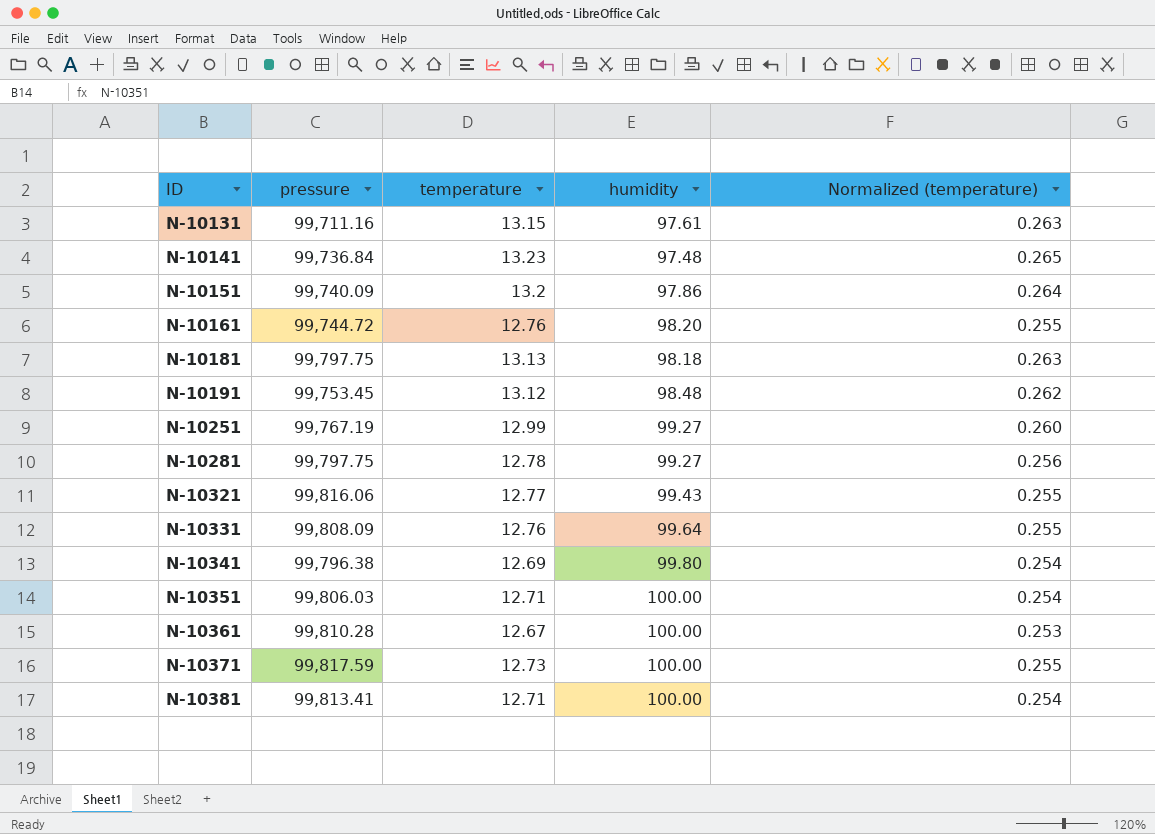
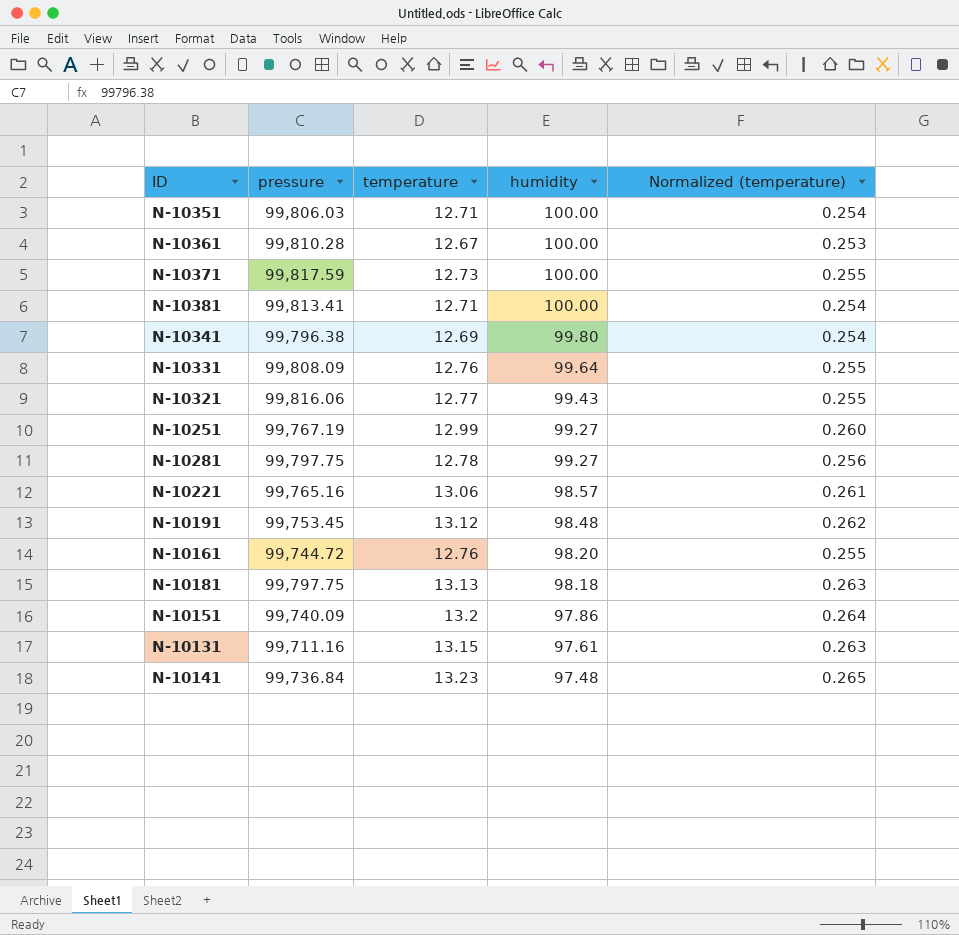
row order: ID ascending -> humidity descending
row N-10221: none -> 99,765.16 | 13.06 | 98.57 | 0.261

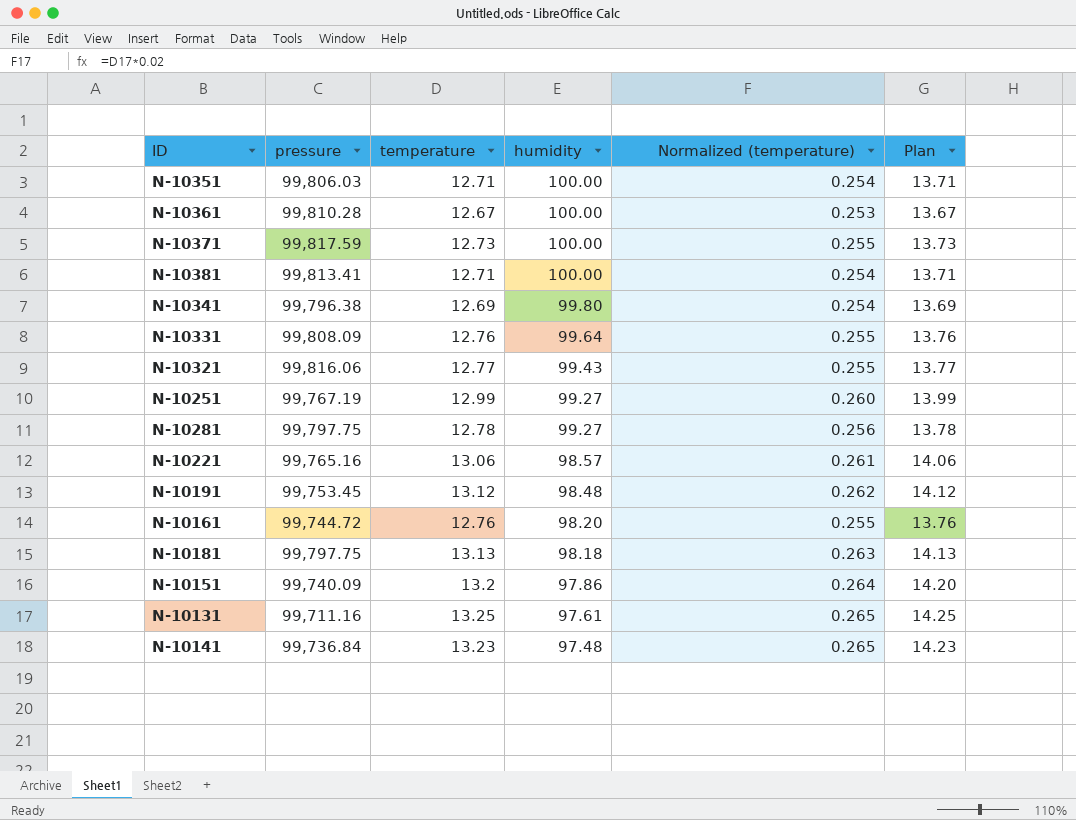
column Plan | formula: none -> [temperature] + 1
N-10131 | temperature: 13.15 -> 13.25
N-10131 | Normalized (temperature): 0.263 -> 0.265

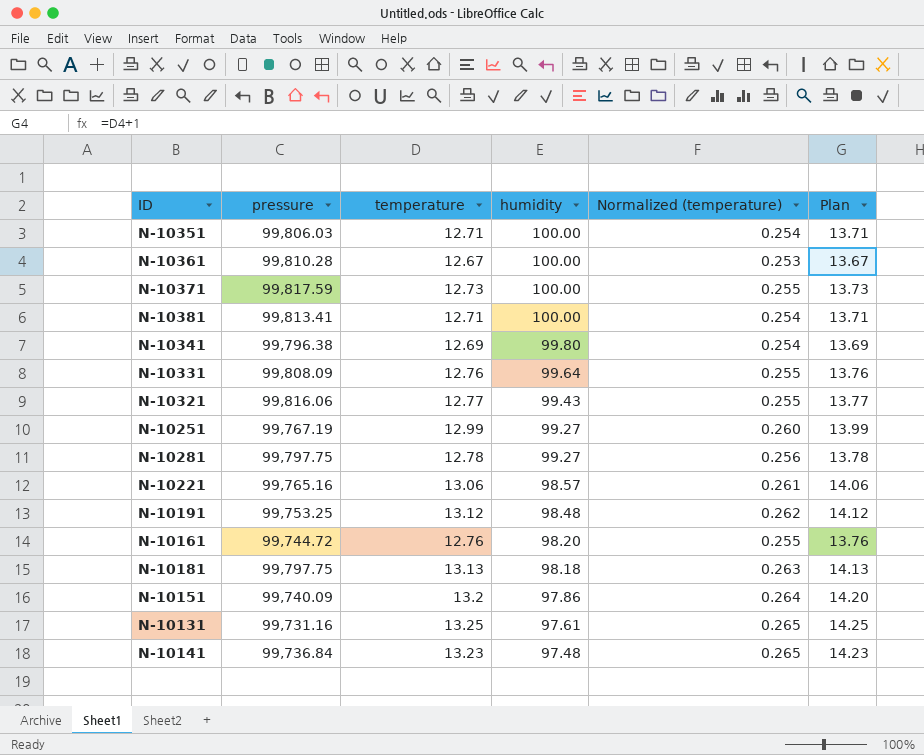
N-10191 | pressure: 99,753.45 -> 99,753.25
N-10131 | pressure: 99,711.16 -> 99,731.16

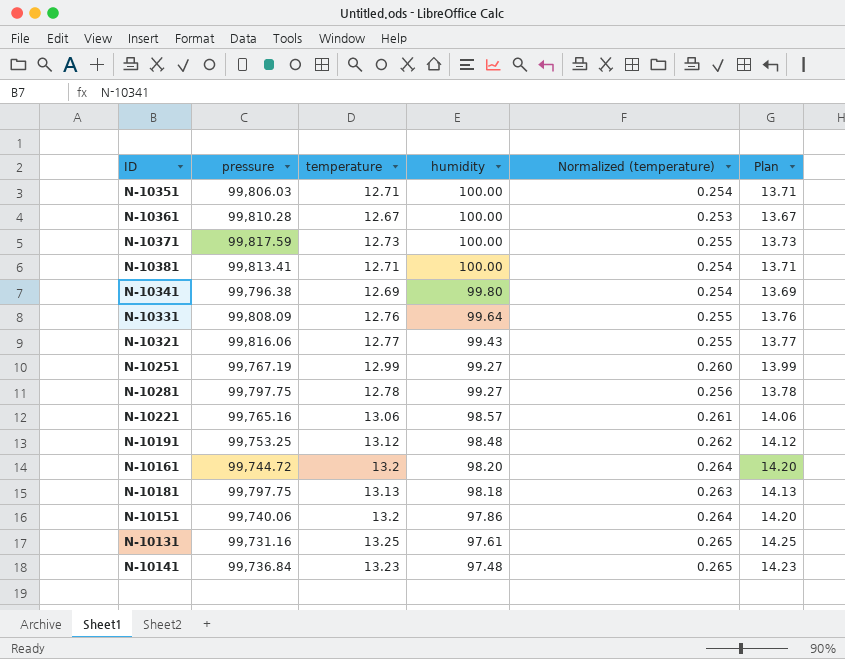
N-10161 | temperature: 12.76 -> 13.2
N-10161 | Normalized (temperature): 0.255 -> 0.264
N-10161 | Plan: 13.76 -> 14.20
N-10151 | pressure: 99,740.09 -> 99,740.06

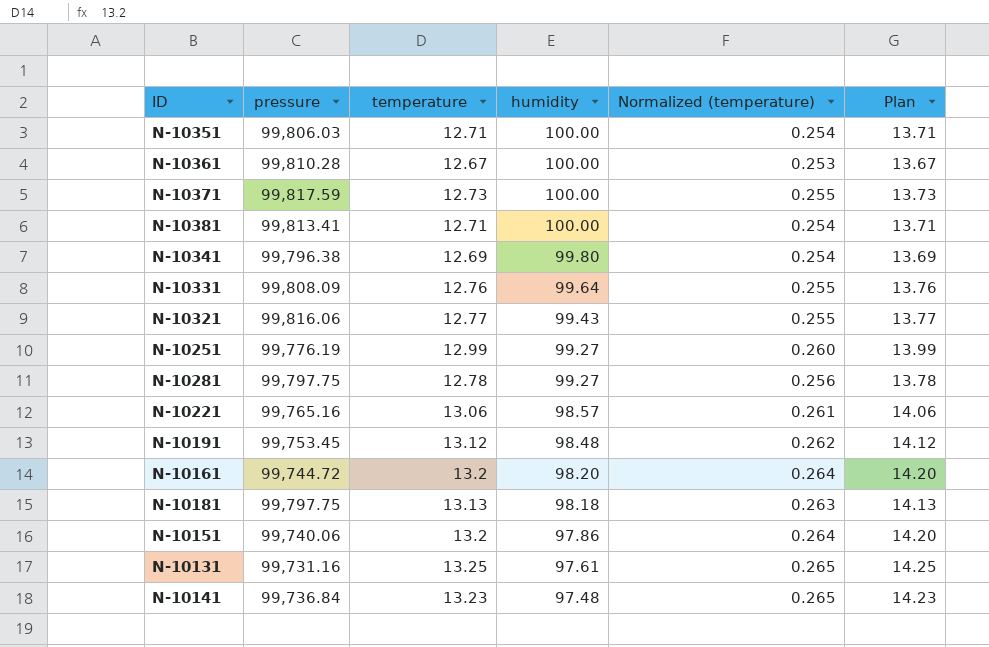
N-10251 | pressure: 99,767.19 -> 99,776.19
N-10191 | pressure: 99,753.25 -> 99,753.45

